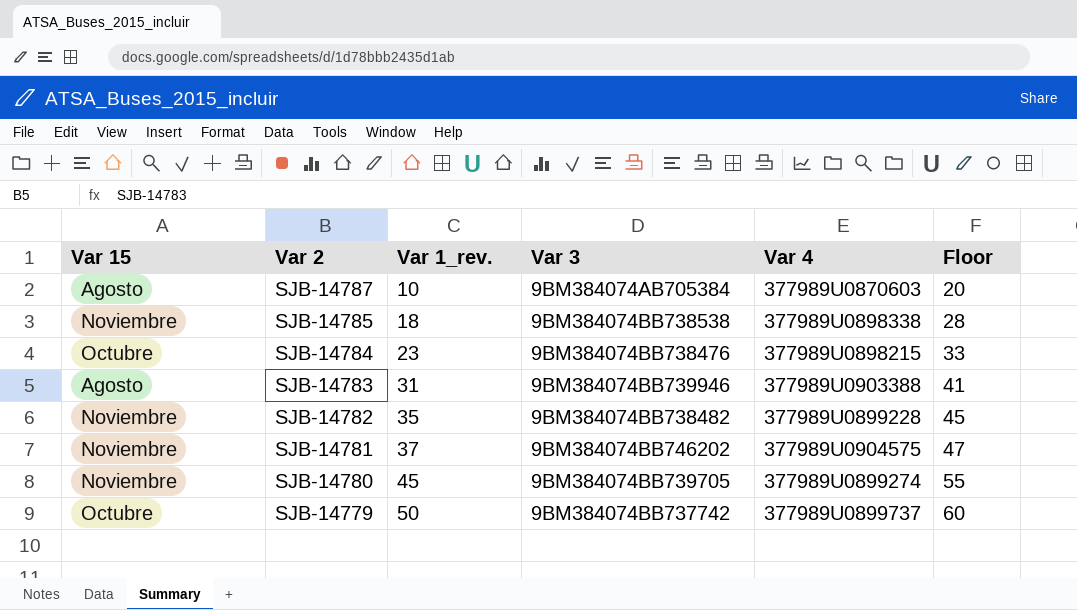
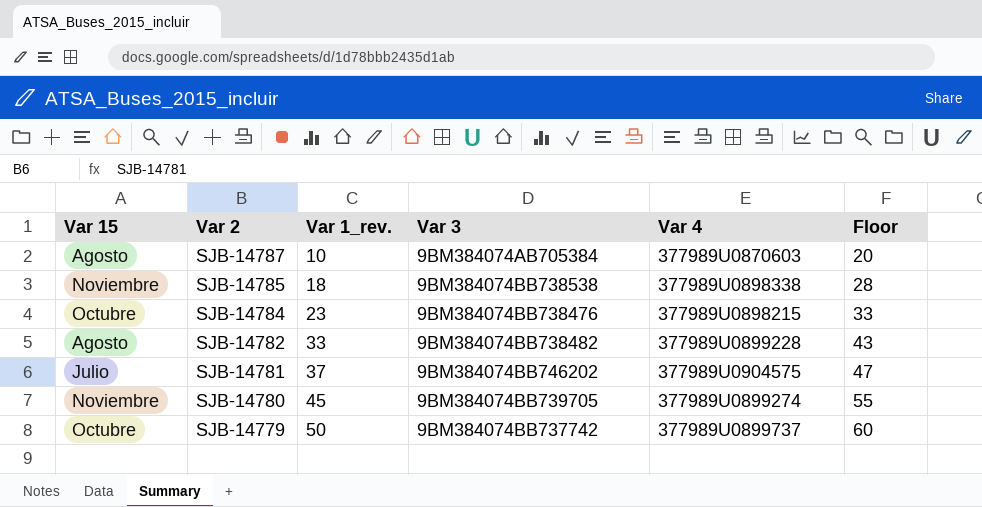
row SJB-14783: Agosto | 31 | 9BM384074BB739946 | 377989U0903388 | 41 -> none
SJB-14782 | Var 15: Noviembre -> Agosto
SJB-14782 | Var 1_rev.: 35 -> 33
SJB-14782 | Floor: 45 -> 43
SJB-14781 | Var 15: Noviembre -> Julio

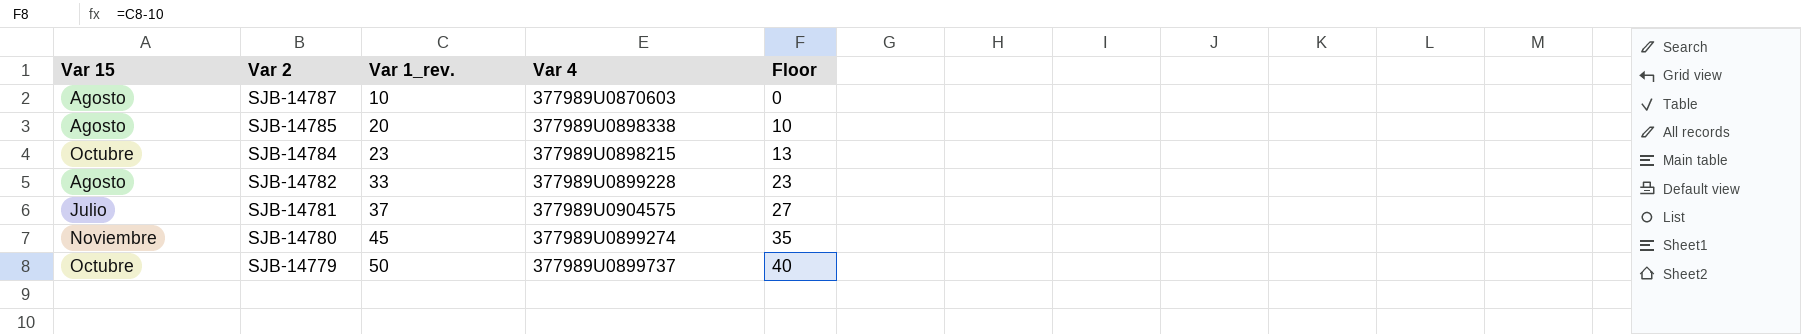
column Var 3 | position: 4 -> none
column Floor | formula: [Var 1_rev.] + 10 -> [Var 1_rev.] - 10
SJB-14785 | Var 15: Noviembre -> Agosto
SJB-14785 | Var 1_rev.: 18 -> 20

